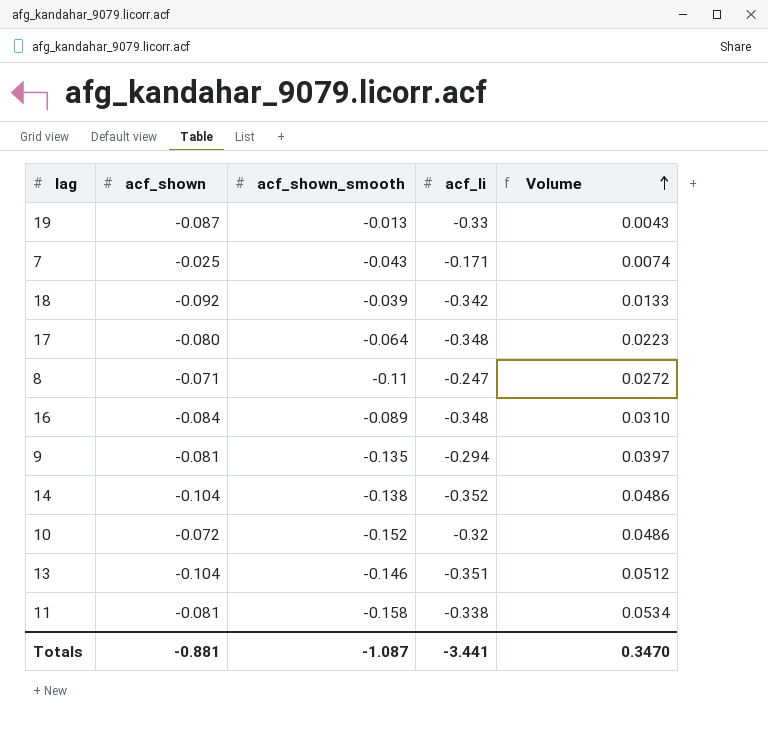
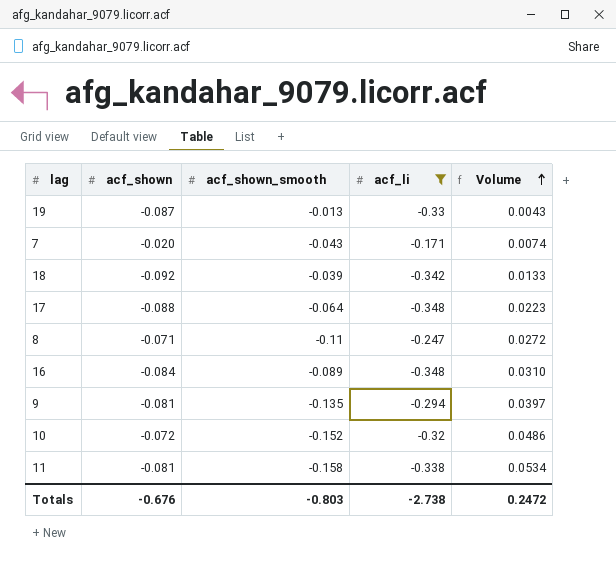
filter: none -> acf_li >= -0.348
7 | acf_shown: -0.025 -> -0.020
17 | acf_shown: -0.080 -> -0.088
Totals | acf_shown: -0.881 -> -0.676
Totals | acf_shown_smooth: -1.087 -> -0.803
Totals | acf_li: -3.441 -> -2.738
Totals | Volume: 0.3470 -> 0.2472

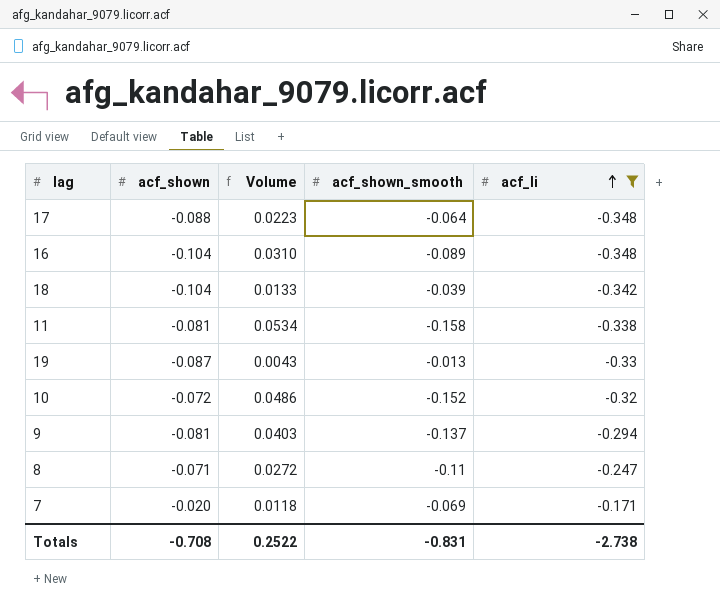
row order: Volume ascending -> acf_li ascending
column Volume | position: 5 -> 3
16 | acf_shown: -0.084 -> -0.104
18 | acf_shown: -0.092 -> -0.104
9 | Volume: 0.0397 -> 0.0403
9 | acf_shown_smooth: -0.135 -> -0.137
7 | Volume: 0.0074 -> 0.0118
7 | acf_shown_smooth: -0.043 -> -0.069
Totals | acf_shown: -0.676 -> -0.708
Totals | Volume: 0.2472 -> 0.2522
Totals | acf_shown_smooth: -0.803 -> -0.831

